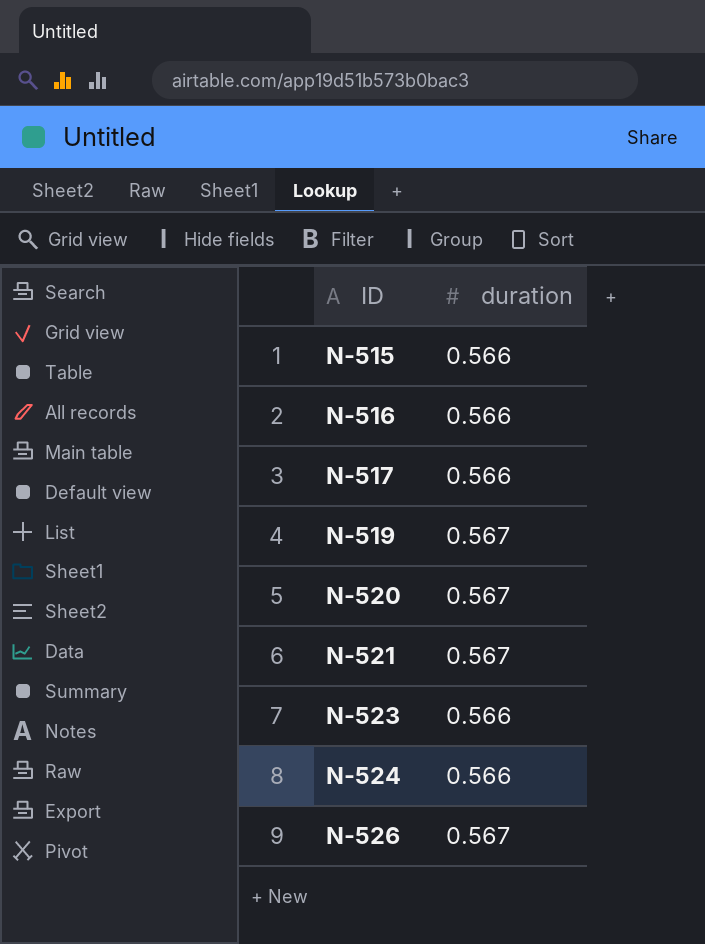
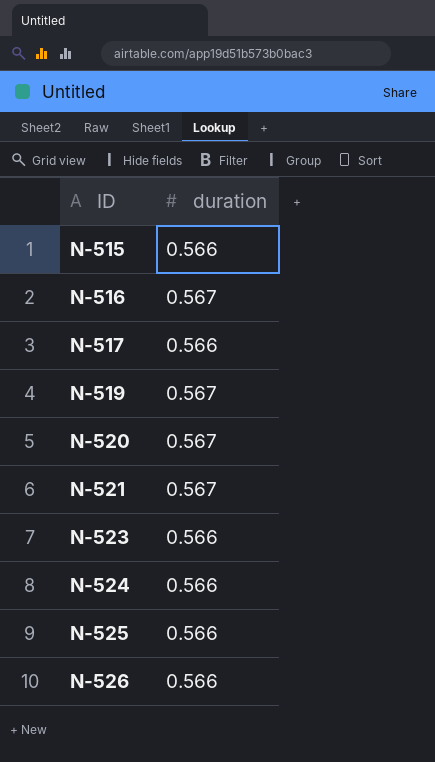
N-516 | duration: 0.566 -> 0.567
row N-525: none -> 0.566
N-526 | duration: 0.567 -> 0.566

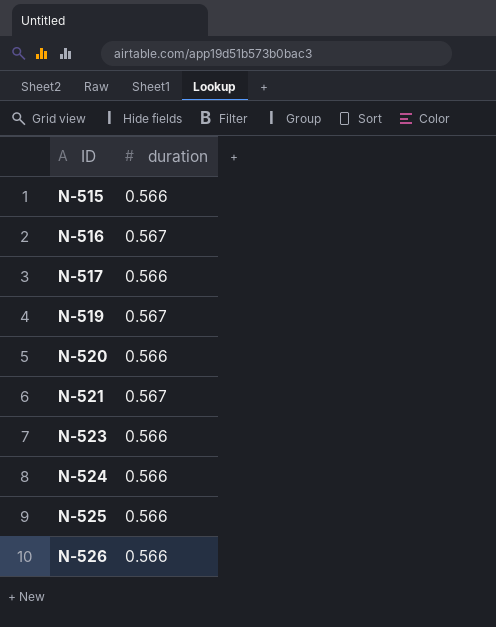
N-520 | duration: 0.567 -> 0.566

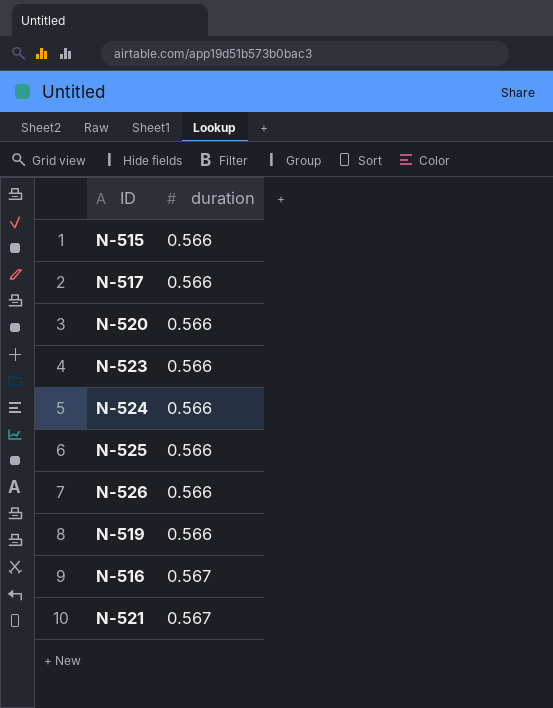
row order: ID ascending -> duration ascending
N-519 | duration: 0.567 -> 0.566

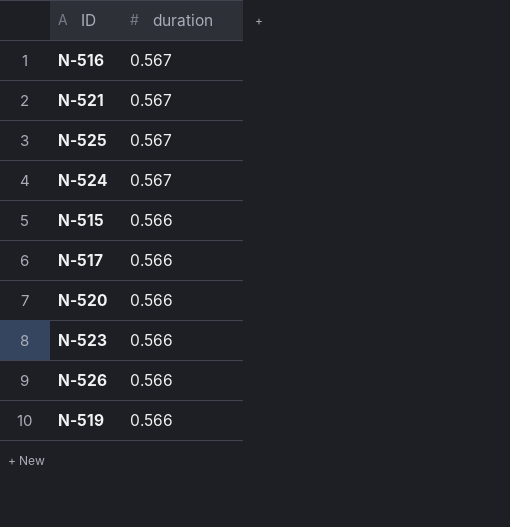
row order: duration ascending -> duration descending
N-525 | duration: 0.566 -> 0.567
N-524 | duration: 0.566 -> 0.567

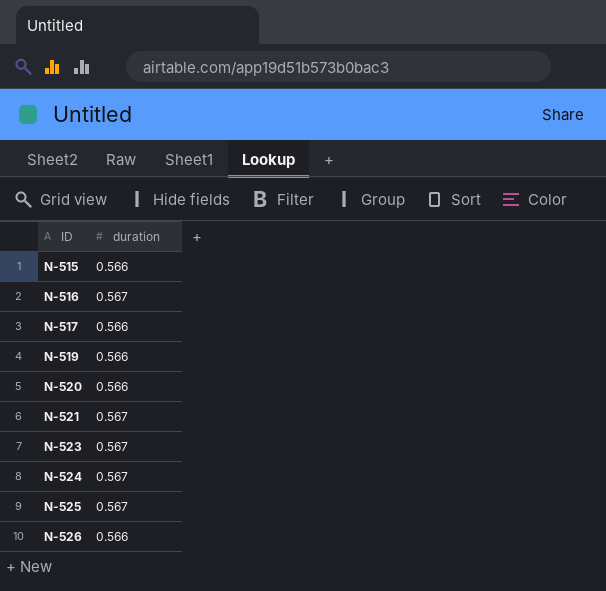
row order: duration descending -> ID ascending
N-523 | duration: 0.566 -> 0.567

